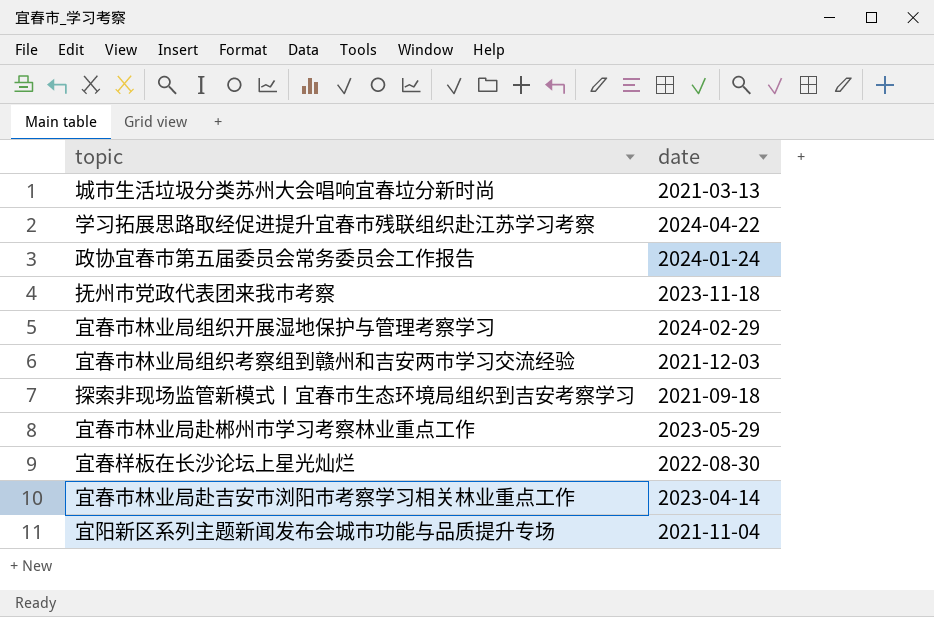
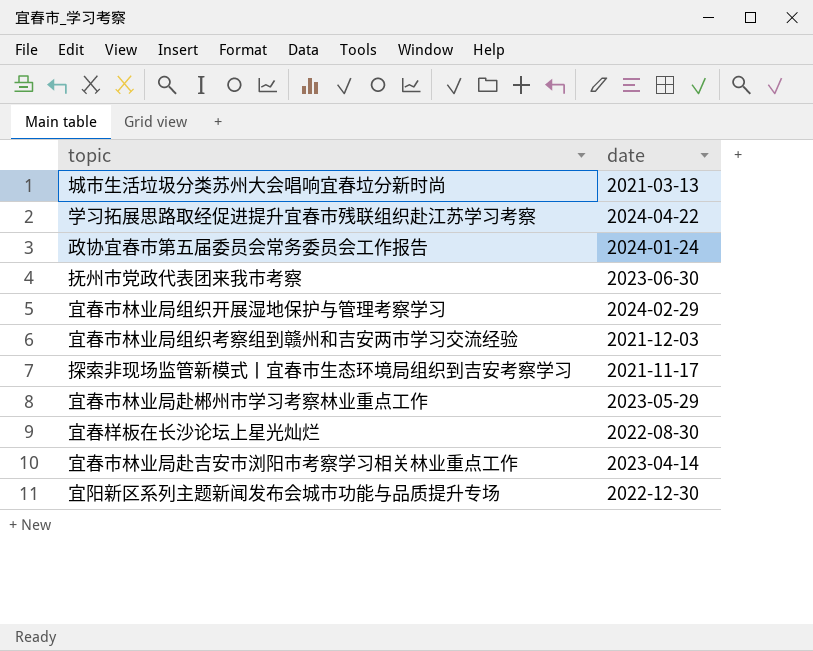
抚州市党政代表团来我市考察 | date: 2023-11-18 -> 2023-06-30
探索非现场监管新模式丨宜春市生态环境局组织到吉安考察学习 | date: 2021-09-18 -> 2021-11-17
宜阳新区系列主题新闻发布会城市功能与品质提升专场 | date: 2021-11-04 -> 2022-12-30

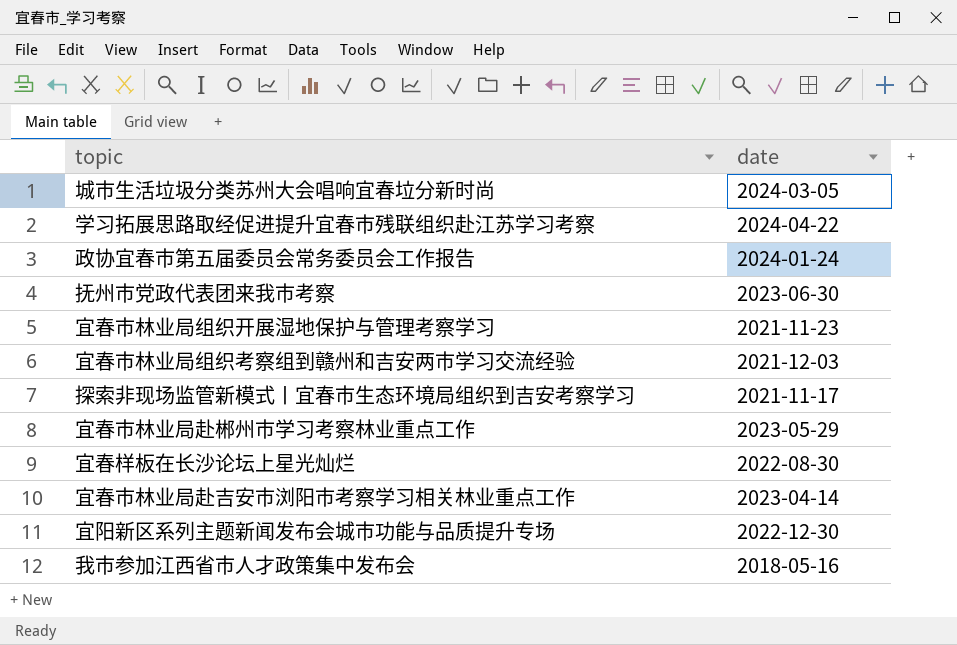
城市生活垃圾分类苏州大会唱响宜春垃分新时尚 | date: 2021-03-13 -> 2024-03-05
宜春市林业局组织开展湿地保护与管理考察学习 | date: 2024-02-29 -> 2021-11-23
row 我市参加江西省市人才政策集中发布会: none -> 2018-05-16

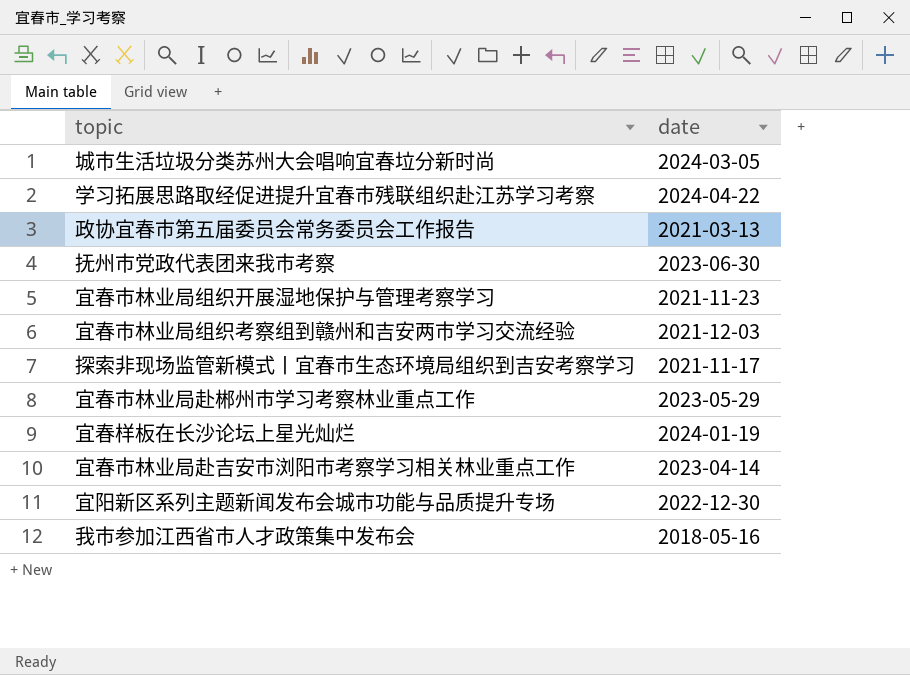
政协宜春市第五届委员会常务委员会工作报告 | date: 2024-01-24 -> 2021-03-13
宜春样板在长沙论坛上星光灿烂 | date: 2022-08-30 -> 2024-01-19

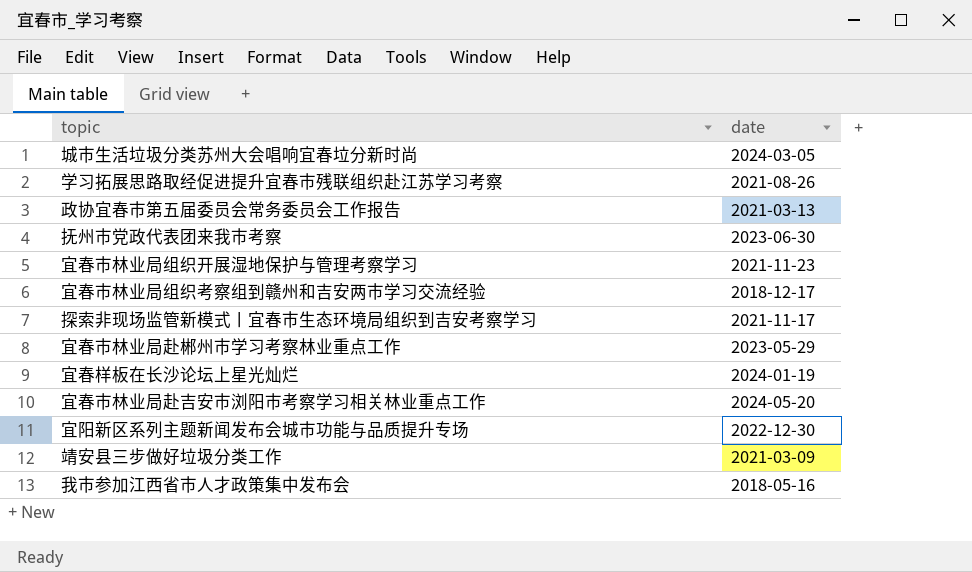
学习拓展思路取经促进提升宜春市残联组织赴江苏学习考察 | date: 2024-04-22 -> 2021-08-26
宜春市林业局组织考察组到赣州和吉安两市学习交流经验 | date: 2021-12-03 -> 2018-12-17
宜春市林业局赴吉安市浏阳市考察学习相关林业重点工作 | date: 2023-04-14 -> 2024-05-20
row 靖安县三步做好垃圾分类工作: none -> 2021-03-09

